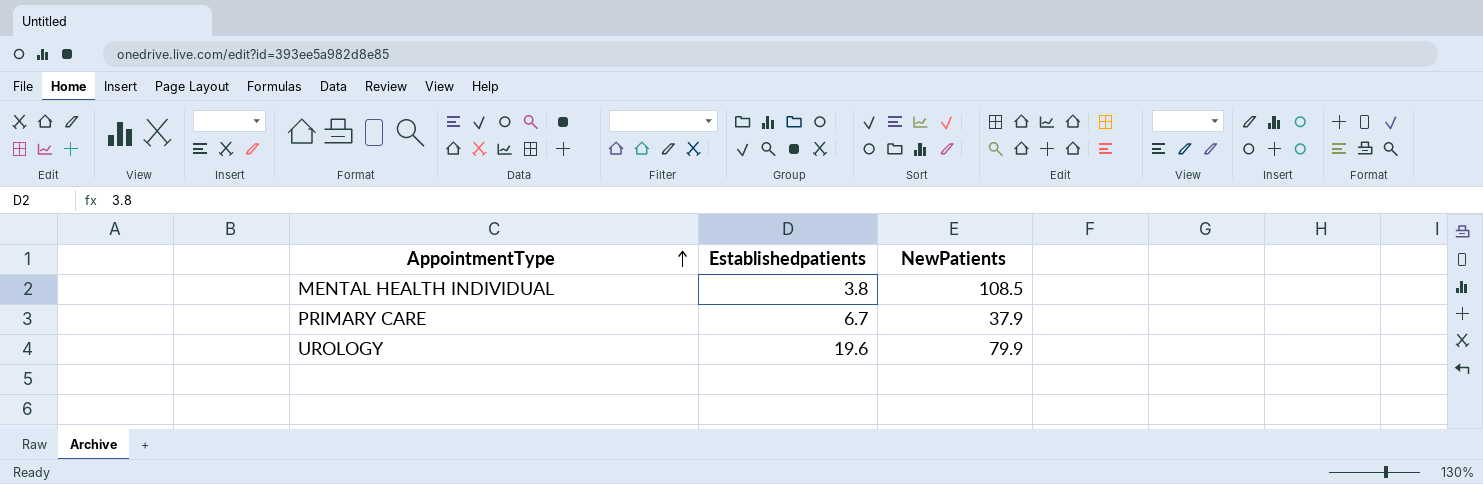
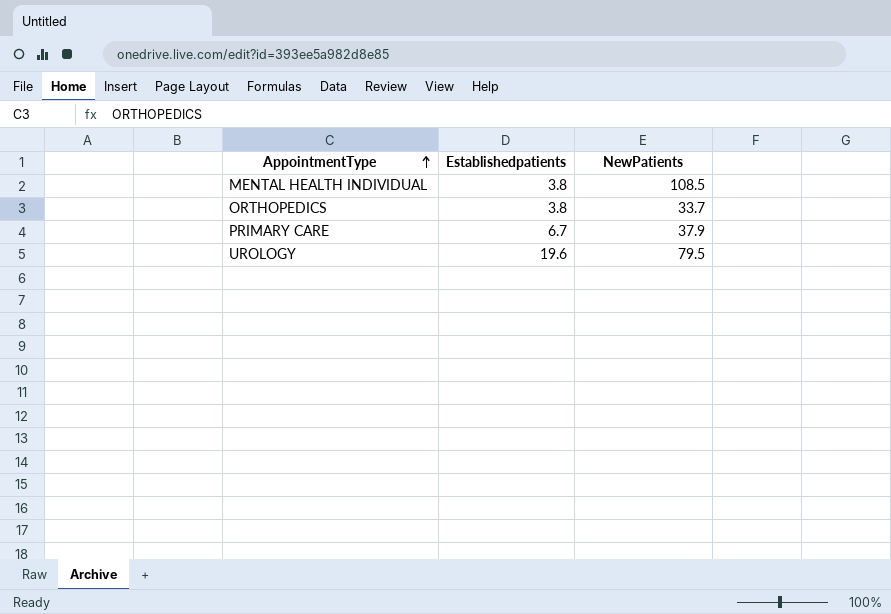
row ORTHOPEDICS: none -> 3.8 | 33.7
UROLOGY | NewPatients: 79.9 -> 79.5

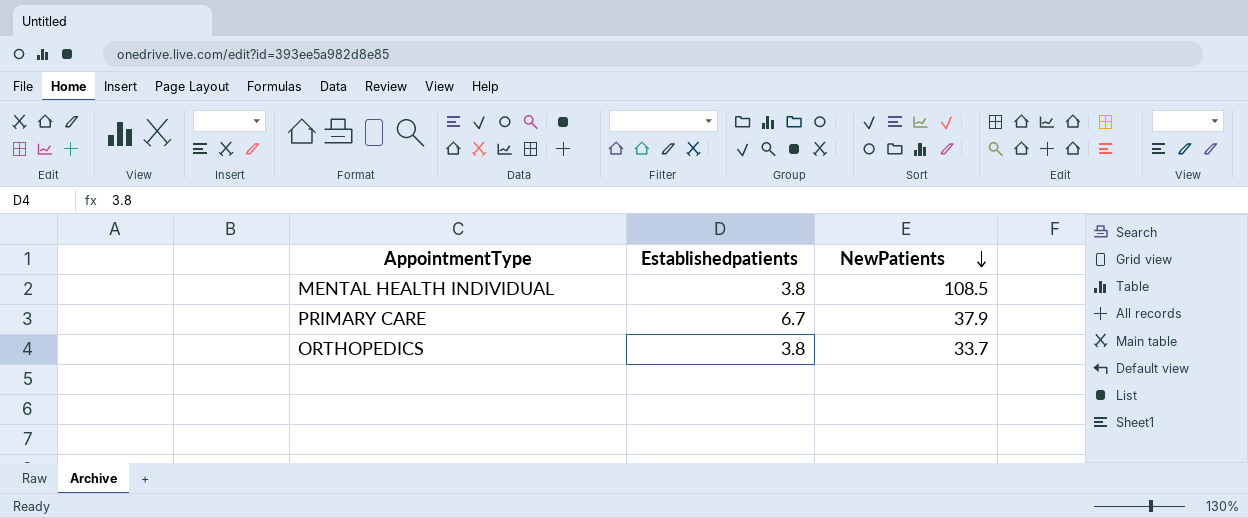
row order: AppointmentType ascending -> NewPatients descending
row UROLOGY: 19.6 | 79.5 -> none

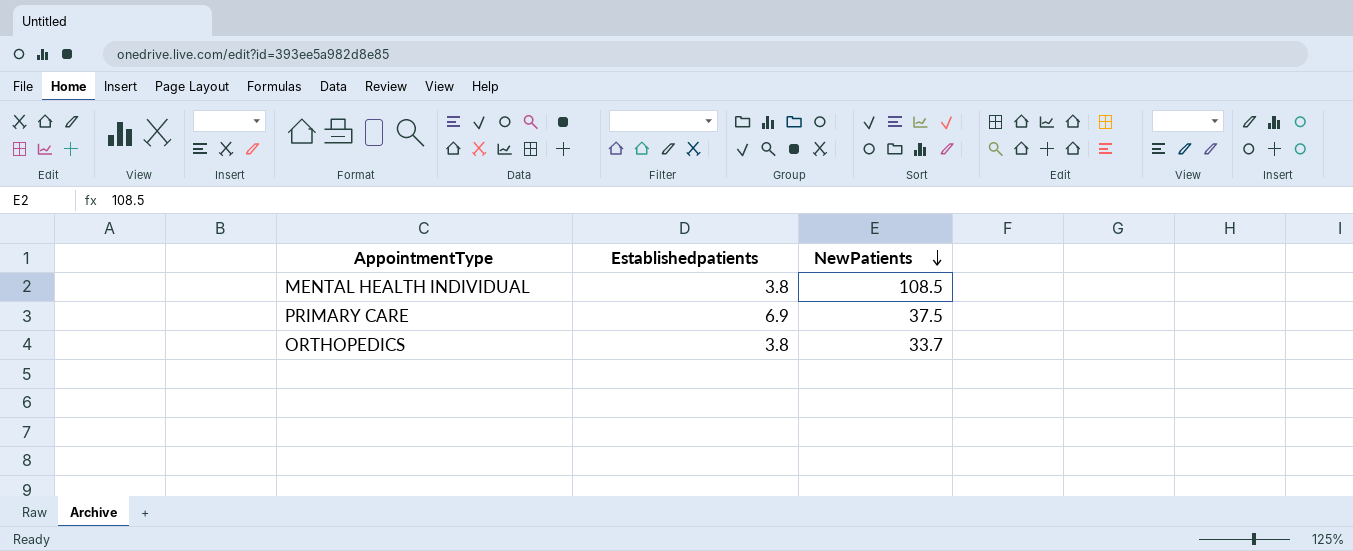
PRIMARY CARE | Establishedpatients: 6.7 -> 6.9
PRIMARY CARE | NewPatients: 37.9 -> 37.5

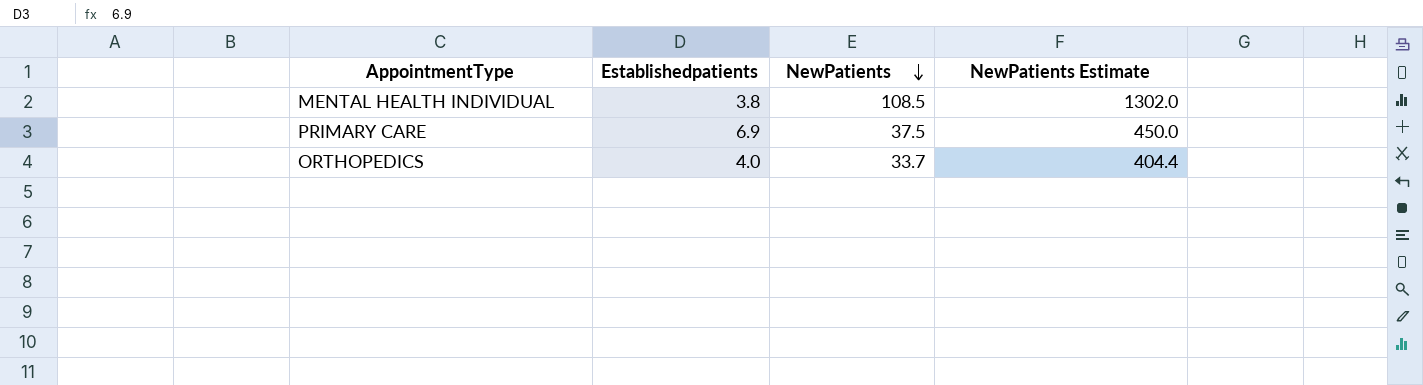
column NewPatients Estimate | formula: none -> [NewPatients] * 12
ORTHOPEDICS | Establishedpatients: 3.8 -> 4.0

